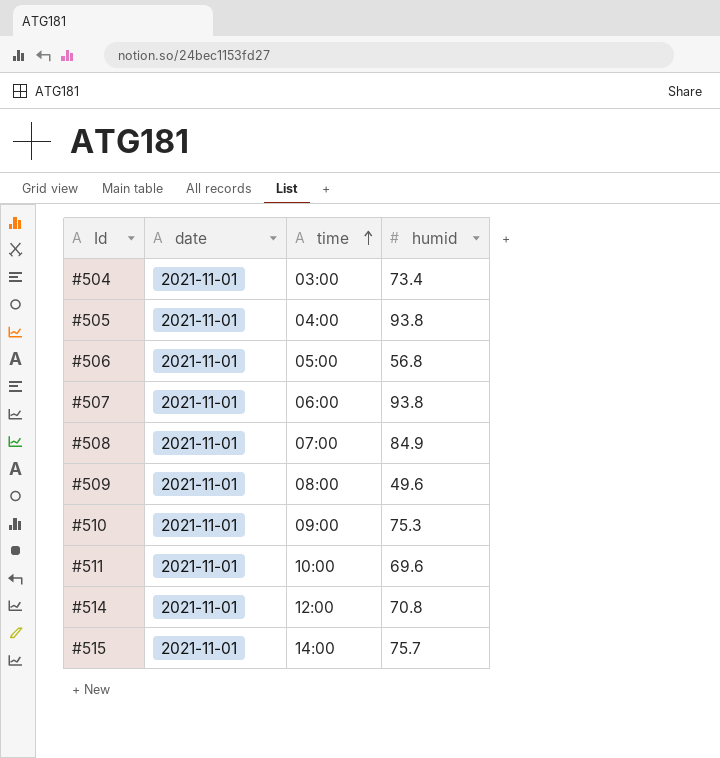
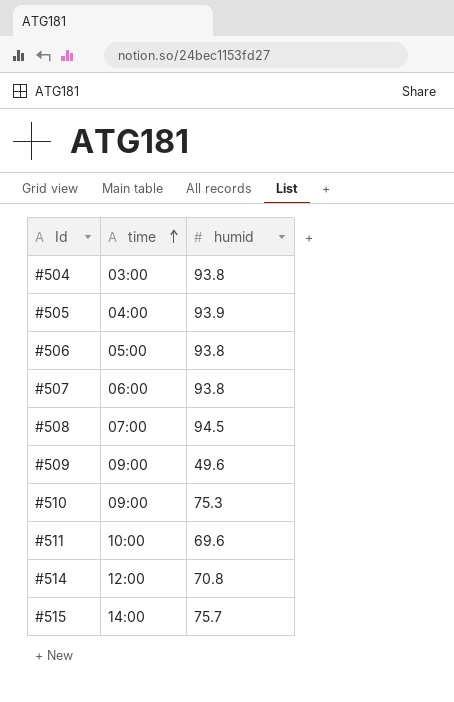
column date | position: 2 -> none
#504 | humid: 73.4 -> 93.8
#505 | humid: 93.8 -> 93.9
#506 | humid: 56.8 -> 93.8
#508 | humid: 84.9 -> 94.5
#509 | time: 08:00 -> 09:00

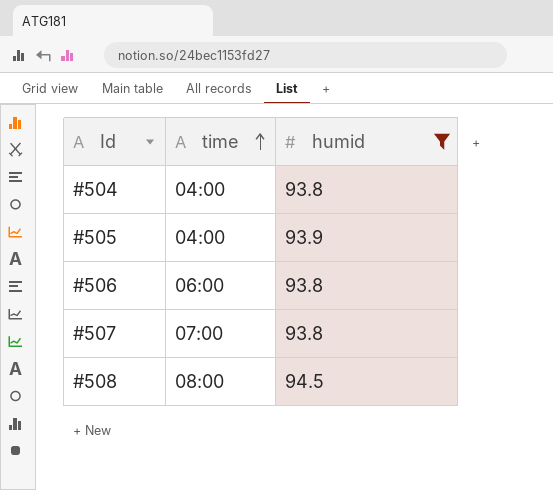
filter: none -> humid >= 93.8
#504 | time: 03:00 -> 04:00
#506 | time: 05:00 -> 06:00
#507 | time: 06:00 -> 07:00
#508 | time: 07:00 -> 08:00

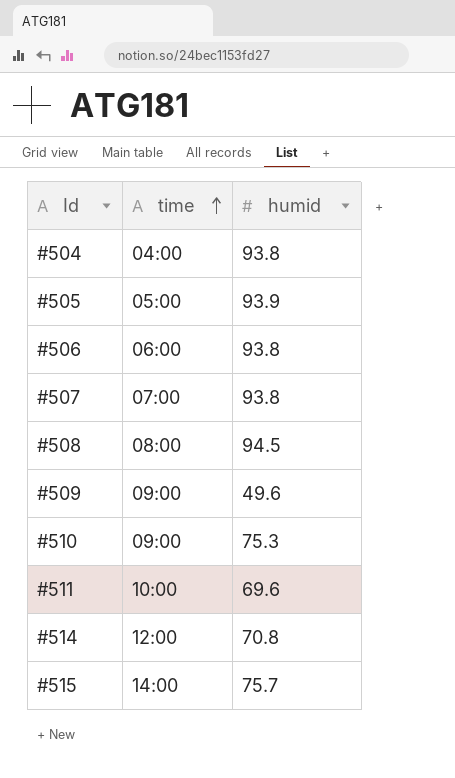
filter: humid >= 93.8 -> none
#505 | time: 04:00 -> 05:00

